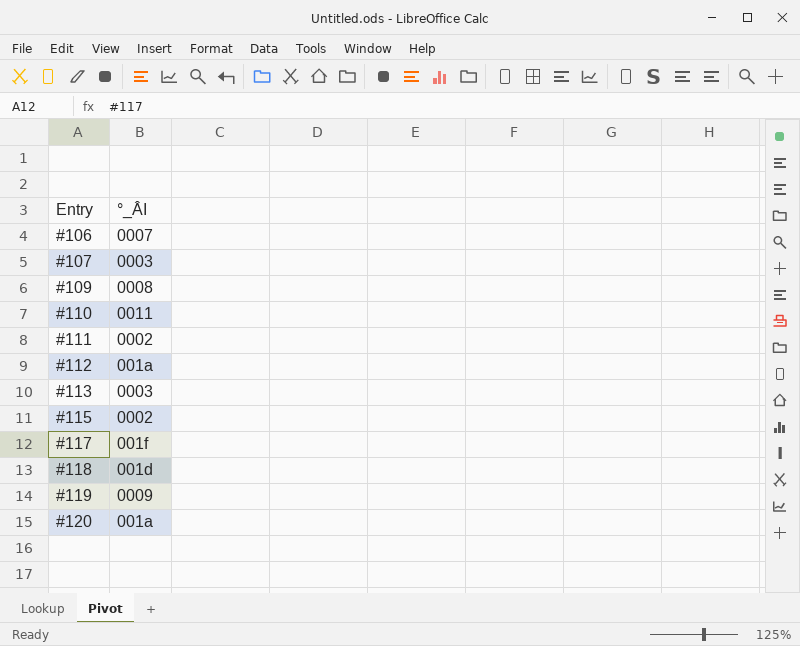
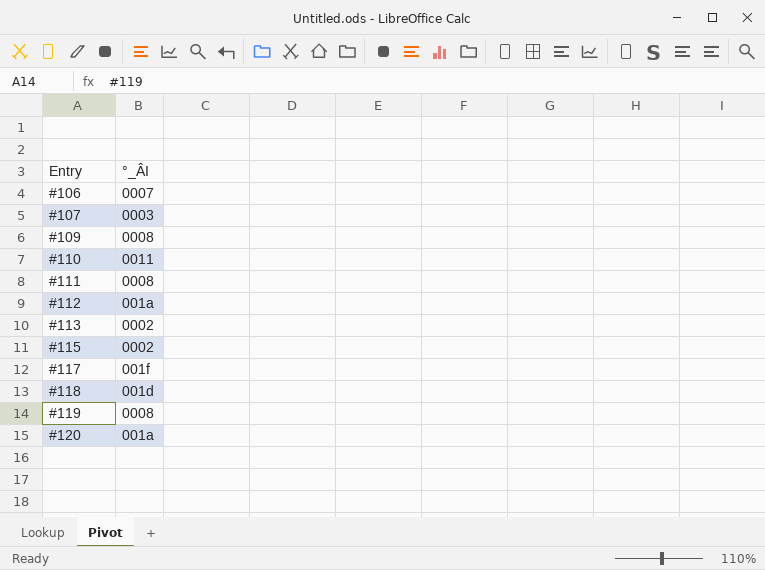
#111 | °_ÂI: 0002 -> 0008
#113 | °_ÂI: 0003 -> 0002
#119 | °_ÂI: 0009 -> 0008

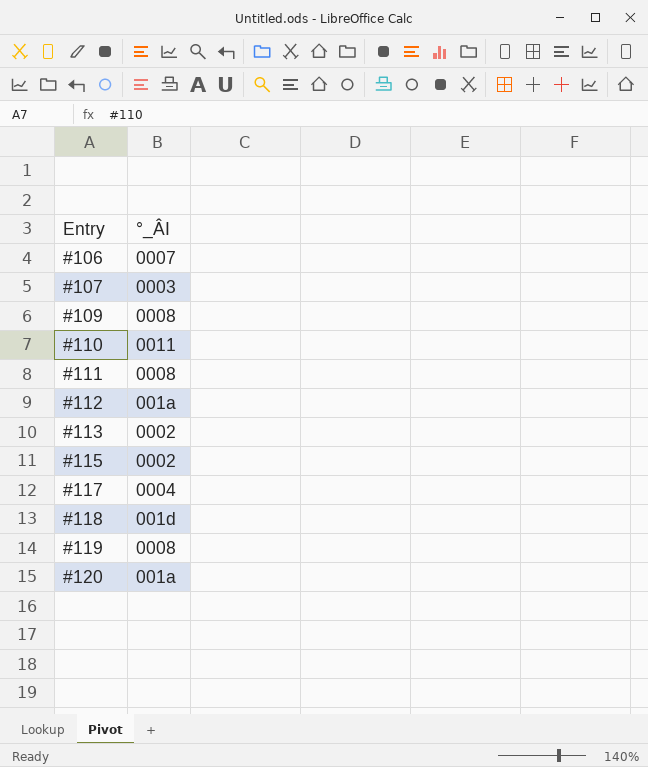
#117 | °_ÂI: 001f -> 0004

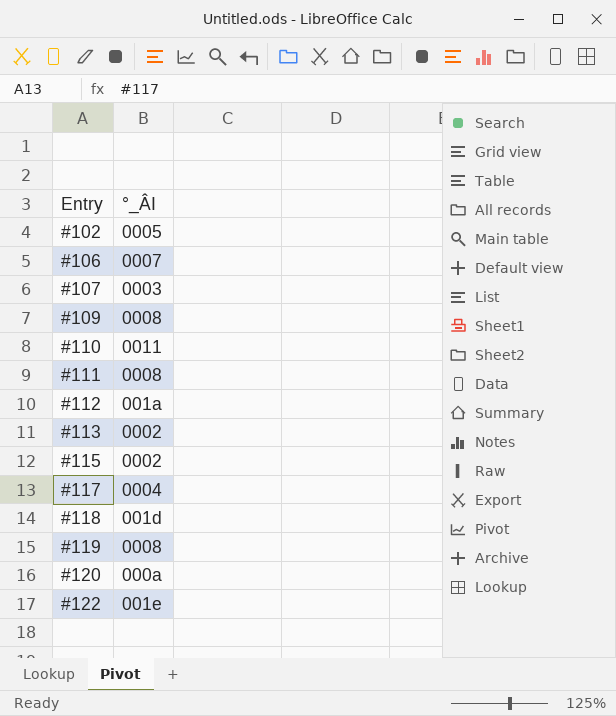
row #102: none -> 0005
#120 | °_ÂI: 001a -> 000a
row #122: none -> 001e

